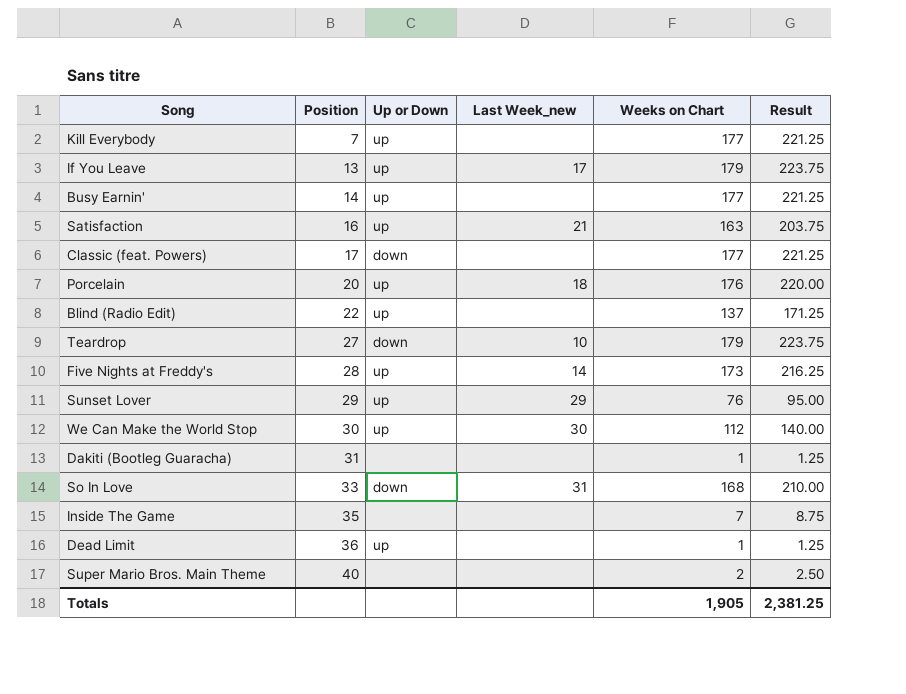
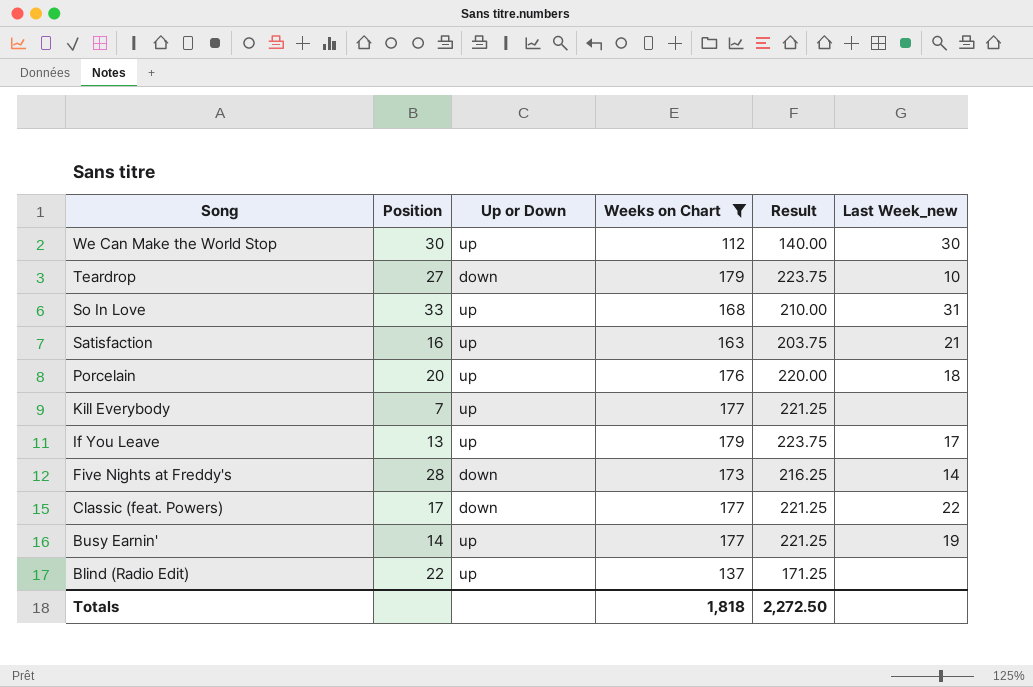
filter: none -> Weeks on Chart >= 112
row order: Position ascending -> Song descending
column Last Week_new | position: 4 -> 6
So In Love | Up or Down: down -> up
Five Nights at Freddy's | Up or Down: up -> down
Classic (feat. Powers) | Last Week_new: none -> 22
Busy Earnin' | Last Week_new: none -> 19
Totals | Weeks on Chart: 1,905 -> 1,818
Totals | Result: 2,381.25 -> 2,272.50

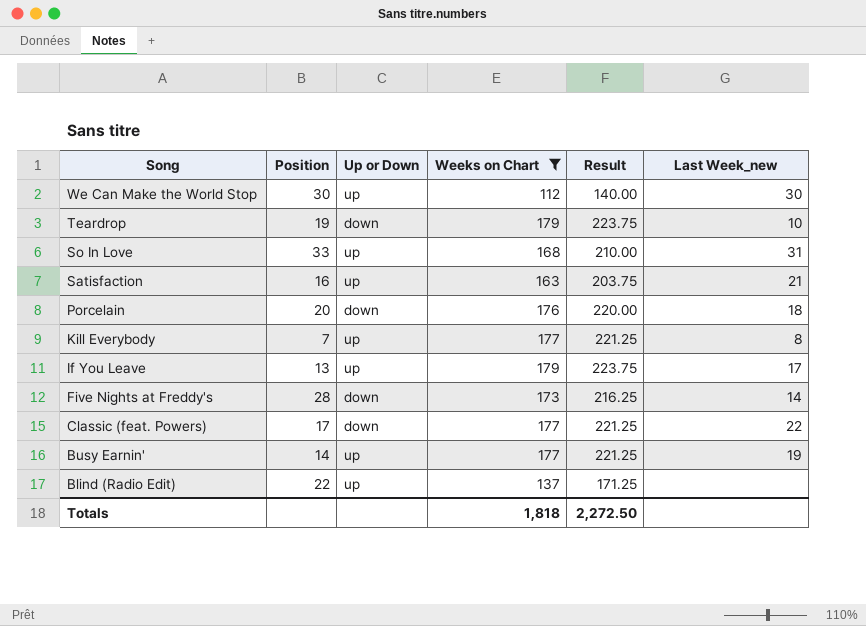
Teardrop | Position: 27 -> 19
Porcelain | Up or Down: up -> down
Kill Everybody | Last Week_new: none -> 8

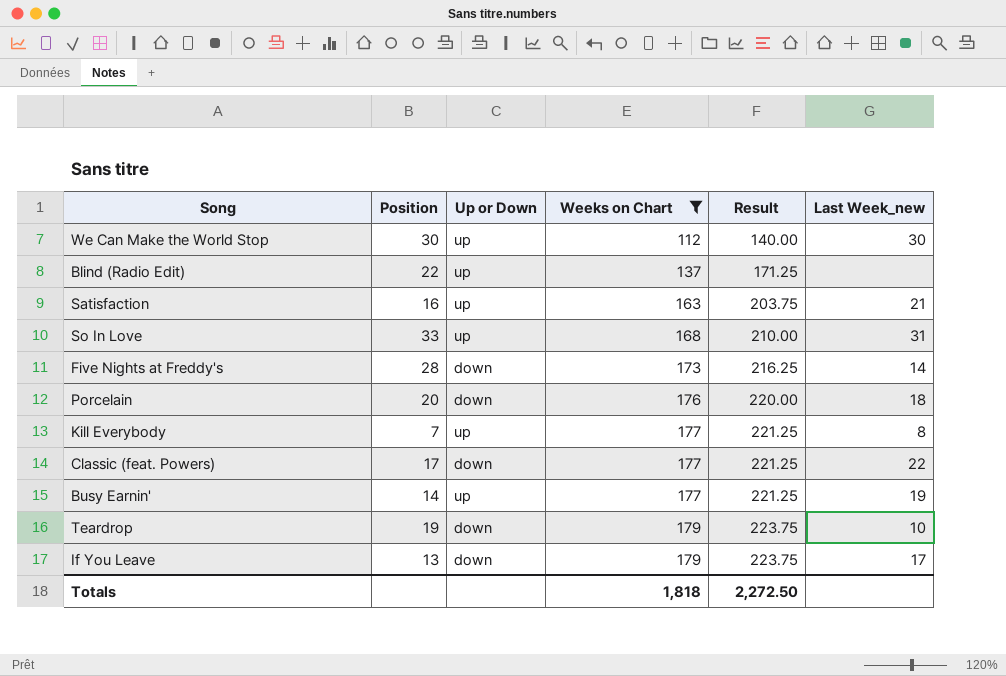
row order: Song descending -> Weeks on Chart ascending
If You Leave | Up or Down: up -> down

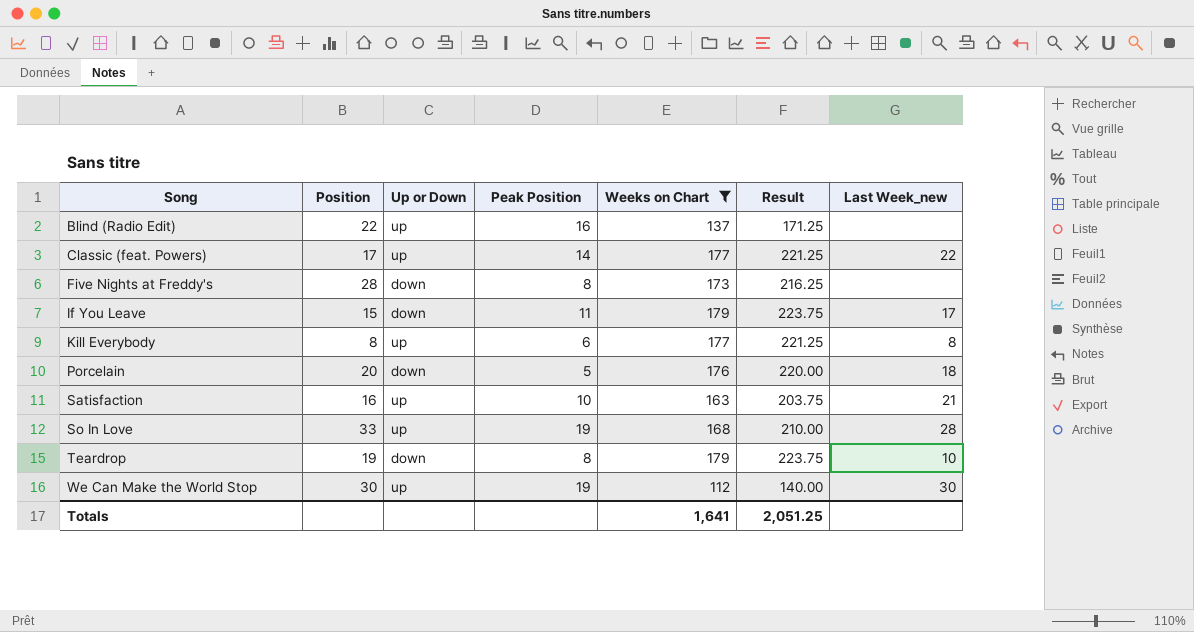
row order: Weeks on Chart ascending -> Song ascending
column Peak Position | position: none -> 4
row Busy Earnin': 14 | up | 177 | 221.25 | 19 -> none
Classic (feat. Powers) | Up or Down: down -> up
Five Nights at Freddy's | Last Week_new: 14 -> none
If You Leave | Position: 13 -> 15
Kill Everybody | Position: 7 -> 8
So In Love | Last Week_new: 31 -> 28
Totals | Weeks on Chart: 1,818 -> 1,641
Totals | Result: 2,272.50 -> 2,051.25

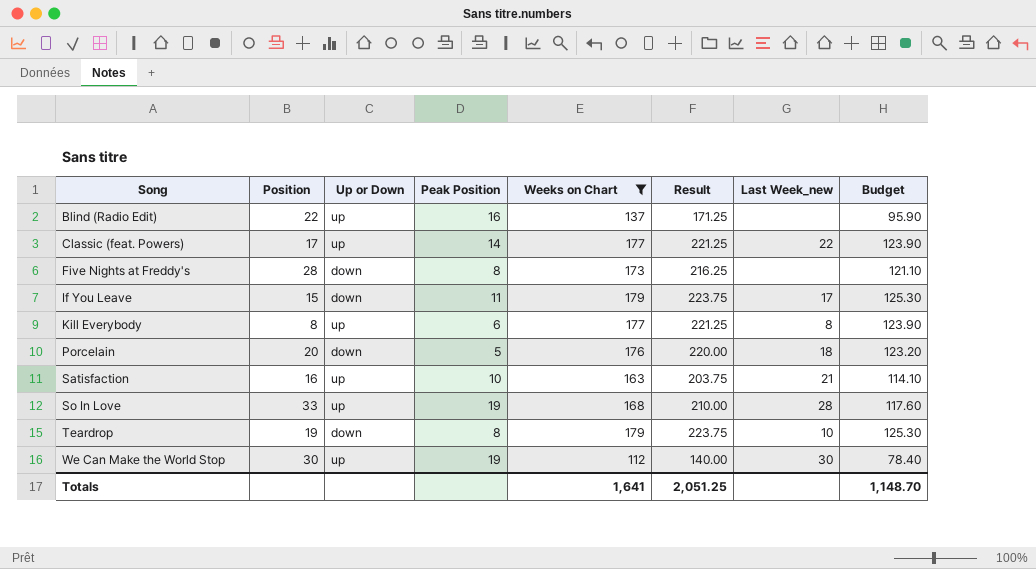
column Budget | formula: none -> [Weeks on Chart] * 0.7

